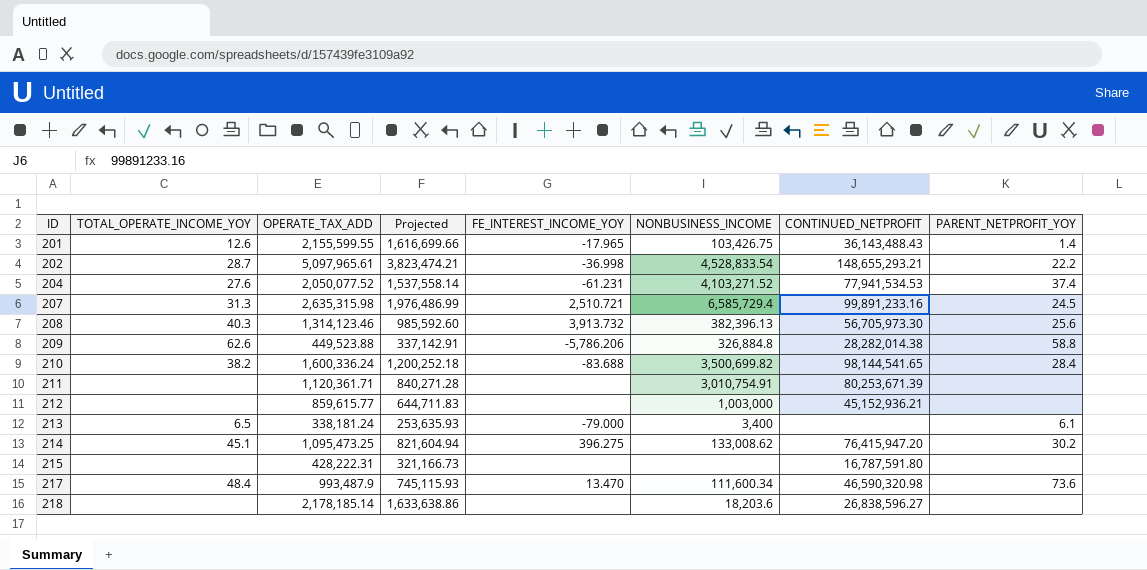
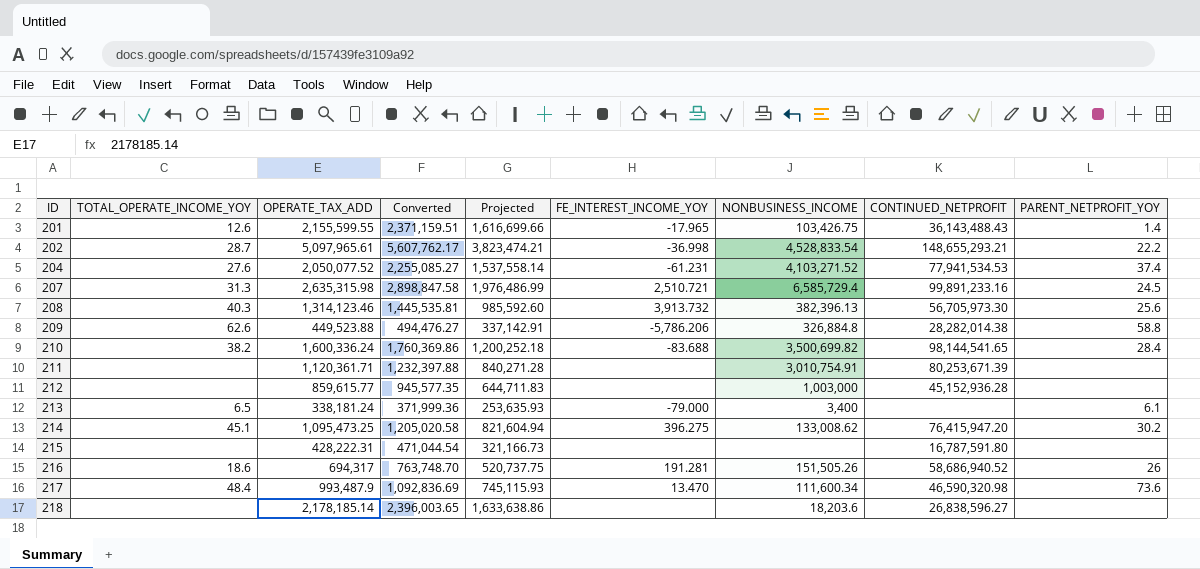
column Converted | formula: none -> [OPERATE_TAX_ADD] * 1.1
212 | CONTINUED_NETPROFIT: 45,152,936.21 -> 45,152,936.28
row 216: none -> 18.6 | 694,317 | 763,748.70 | 520,737.75 | 191.281 | 151,505.26 | 58,686,940.52 | 26

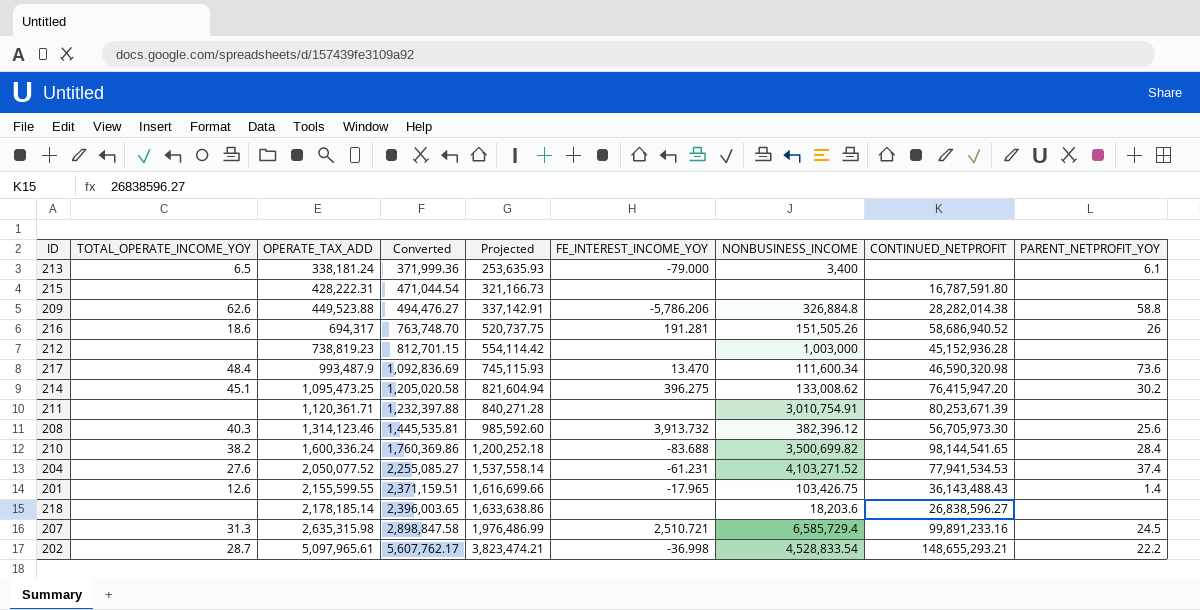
row order: ID ascending -> OPERATE_TAX_ADD ascending
212 | OPERATE_TAX_ADD: 859,615.77 -> 738,819.23
212 | Converted: 945,577.35 -> 812,701.15
212 | Projected: 644,711.83 -> 554,114.42
208 | NONBUSINESS_INCOME: 382,396.13 -> 382,396.12

